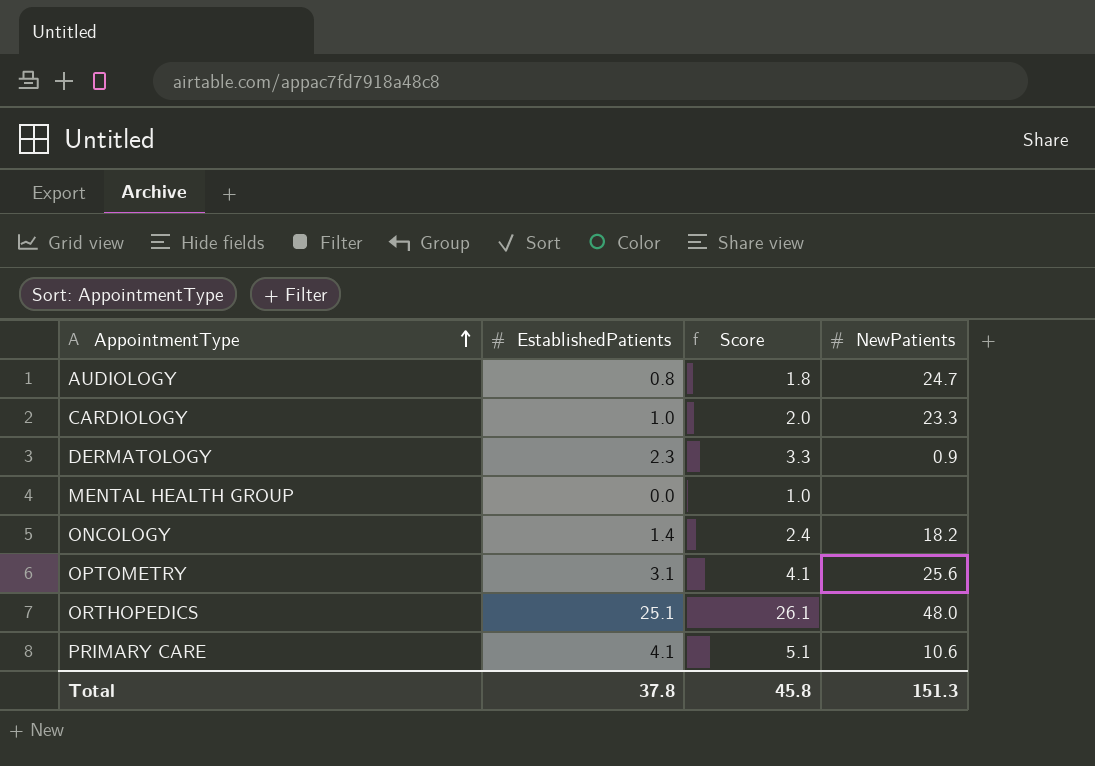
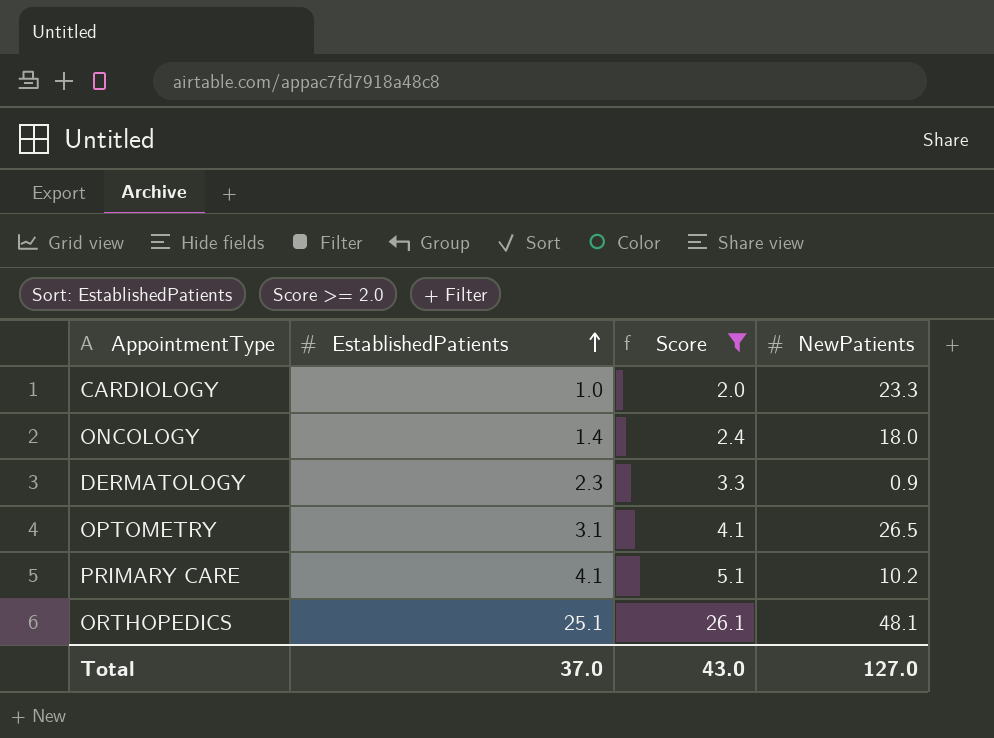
filter: none -> Score >= 2.0
row order: AppointmentType ascending -> EstablishedPatients ascending
ONCOLOGY | NewPatients: 18.2 -> 18.0
OPTOMETRY | NewPatients: 25.6 -> 26.5
PRIMARY CARE | NewPatients: 10.6 -> 10.2
ORTHOPEDICS | NewPatients: 48.0 -> 48.1
Total | EstablishedPatients: 37.8 -> 37.0
Total | Score: 45.8 -> 43.0
Total | NewPatients: 151.3 -> 127.0

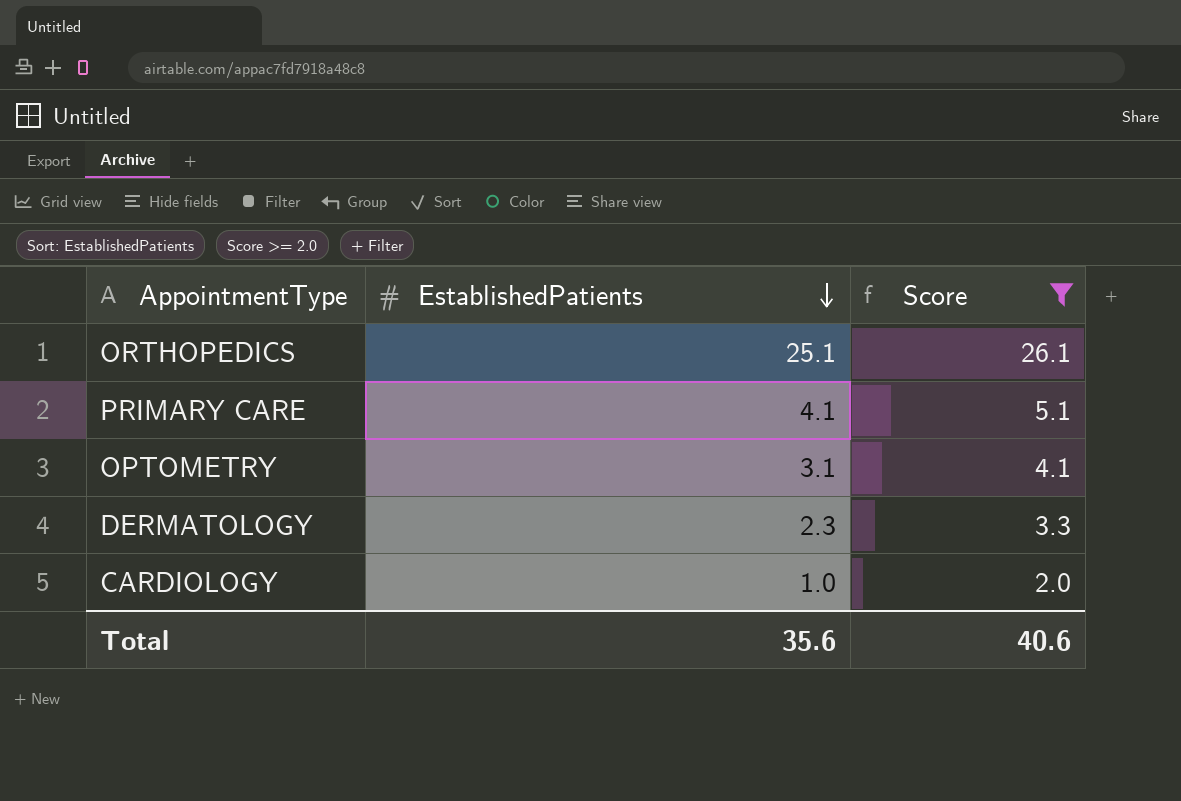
row order: EstablishedPatients ascending -> EstablishedPatients descending
column NewPatients | position: 4 -> none
row ONCOLOGY: 1.4 | 2.4 | 18.0 -> none
Total | EstablishedPatients: 37.0 -> 35.6
Total | Score: 43.0 -> 40.6

